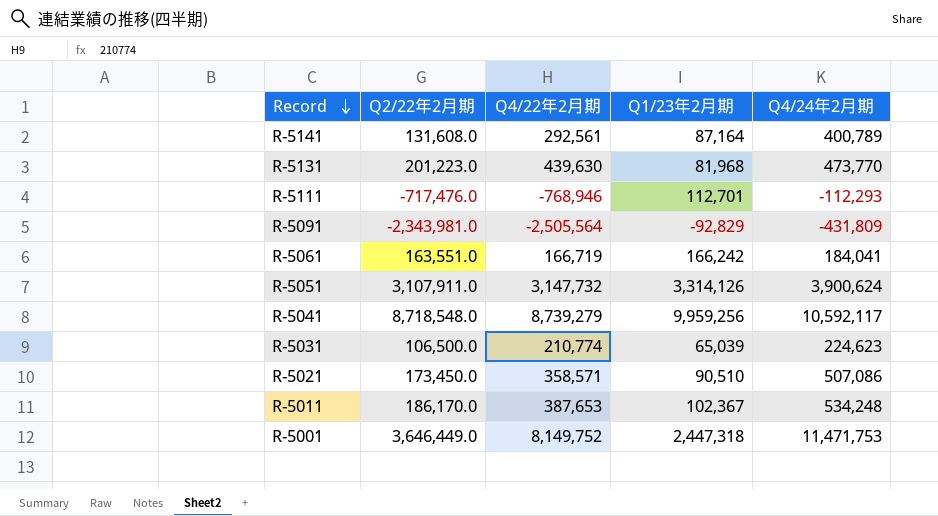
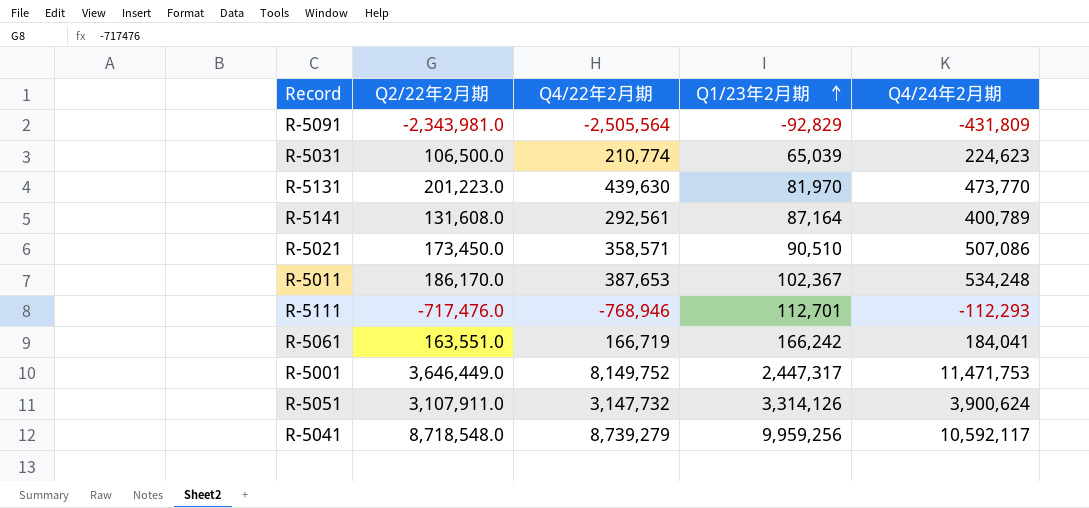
row order: Record descending -> Q1/23年2月期 ascending
R-5131 | Q1/23年2月期: 81,968 -> 81,970
R-5001 | Q1/23年2月期: 2,447,318 -> 2,447,317

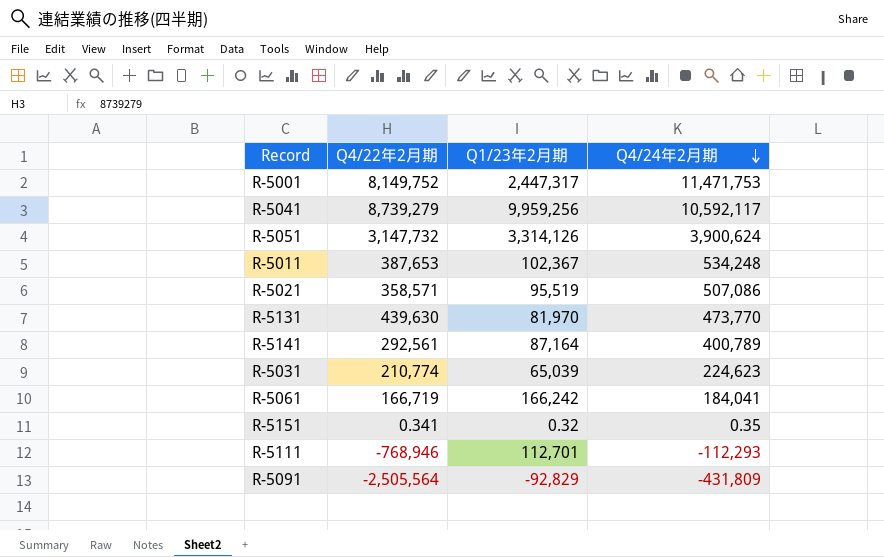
row order: Q1/23年2月期 ascending -> Q4/24年2月期 descending
column Q2/22年2月期 | position: 2 -> none
R-5021 | Q1/23年2月期: 90,510 -> 95,519
row R-5151: none -> 0.341 | 0.32 | 0.35

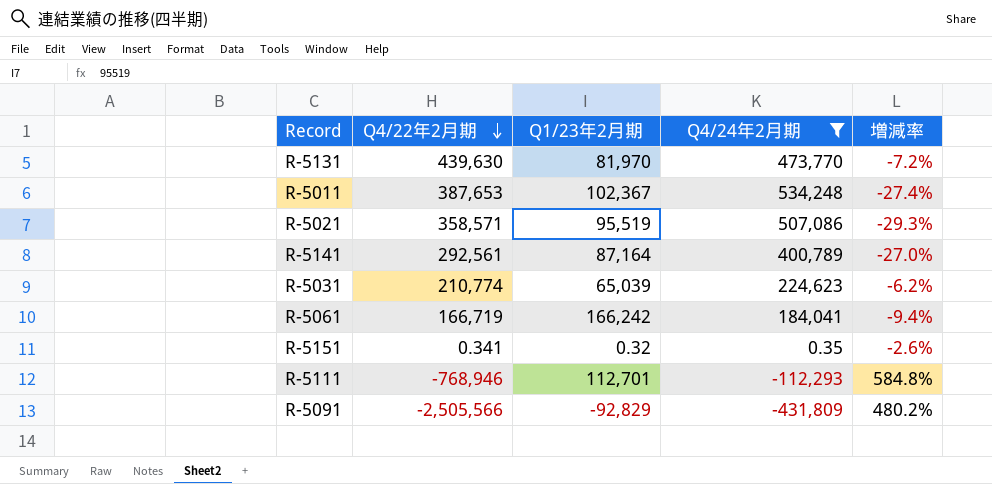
filter: none -> Q4/24年2月期 <= 534,248
row order: Q4/24年2月期 descending -> Q4/22年2月期 descending
column 増減率 | formula: none -> ([Q4/22年2月期] - [Q4/24年2月期]) / [Q4/24年2月期]
R-5091 | Q4/22年2月期: -2,505,564 -> -2,505,566

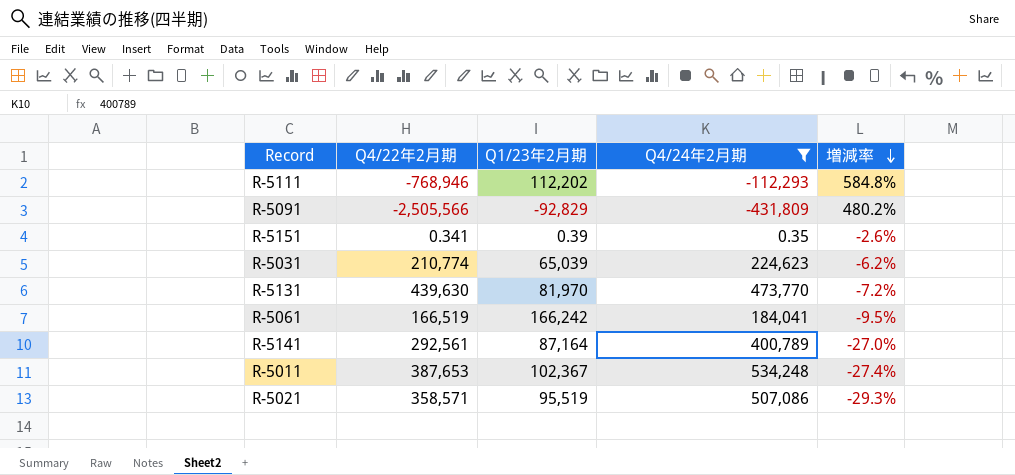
row order: Q4/22年2月期 descending -> 増減率 descending
R-5111 | Q1/23年2月期: 112,701 -> 112,202
R-5151 | Q1/23年2月期: 0.32 -> 0.39
R-5061 | Q4/22年2月期: 166,719 -> 166,519
R-5061 | 増減率: -9.4% -> -9.5%

